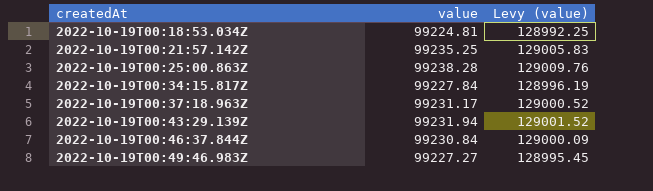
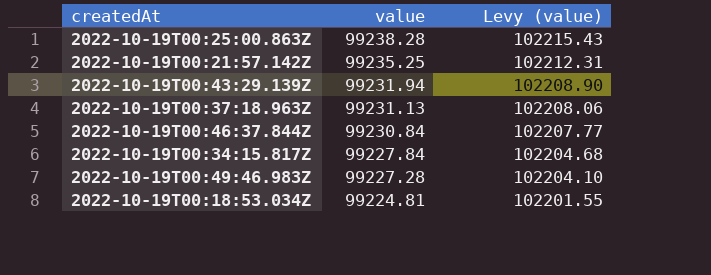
row order: createdAt ascending -> value descending
column Levy (value) | formula: [value] * 1.3 -> [value] * 1.03
2022-10-19T00:37:18.963Z | value: 99231.17 -> 99231.13
2022-10-19T00:49:46.983Z | value: 99227.27 -> 99227.28

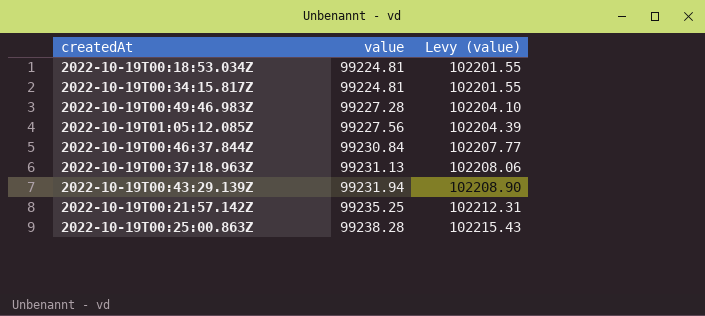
row order: value descending -> value ascending
2022-10-19T00:34:15.817Z | value: 99227.84 -> 99224.81
2022-10-19T00:34:15.817Z | Levy (value): 102204.68 -> 102201.55
row 2022-10-19T01:05:12.085Z: none -> 99227.56 | 102204.39

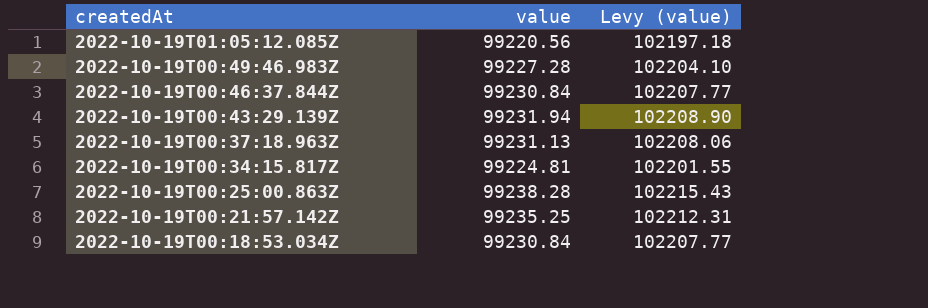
row order: value ascending -> createdAt descending
2022-10-19T01:05:12.085Z | value: 99227.56 -> 99220.56
2022-10-19T01:05:12.085Z | Levy (value): 102204.39 -> 102197.18
2022-10-19T00:18:53.034Z | value: 99224.81 -> 99230.84
2022-10-19T00:18:53.034Z | Levy (value): 102201.55 -> 102207.77

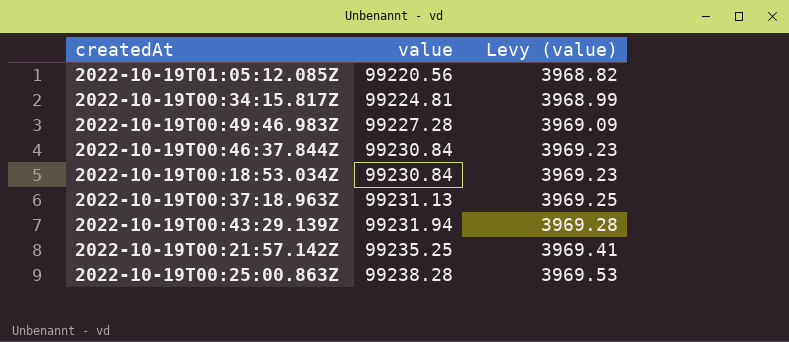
row order: createdAt descending -> value ascending
column Levy (value) | formula: [value] * 1.03 -> [value] * 0.04

